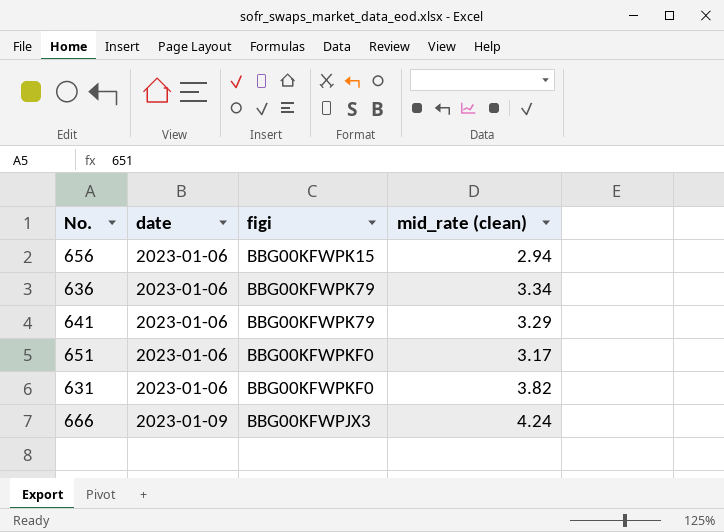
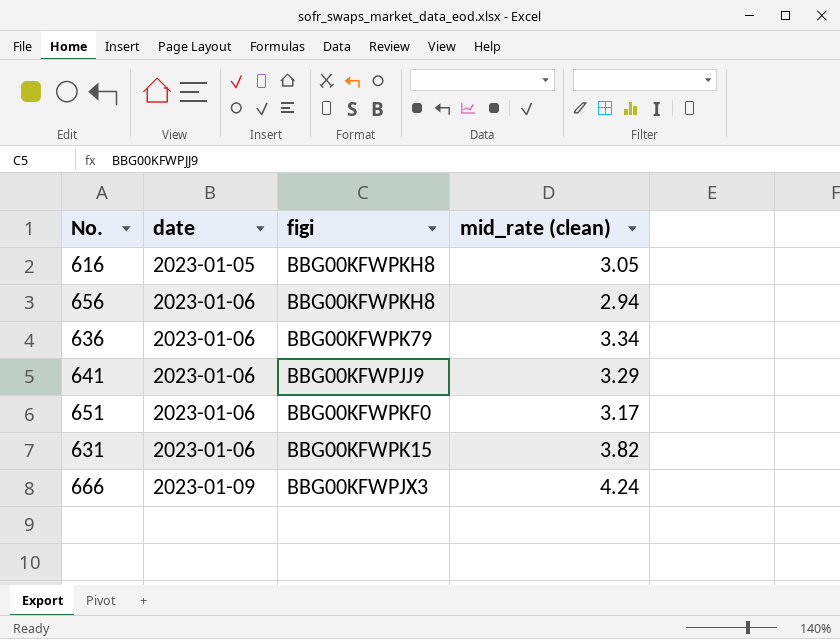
row 616: none -> 2023-01-05 | BBG00KFWPKH8 | 3.05
656 | figi: BBG00KFWPK15 -> BBG00KFWPKH8
641 | figi: BBG00KFWPK79 -> BBG00KFWPJJ9
631 | figi: BBG00KFWPKF0 -> BBG00KFWPK15

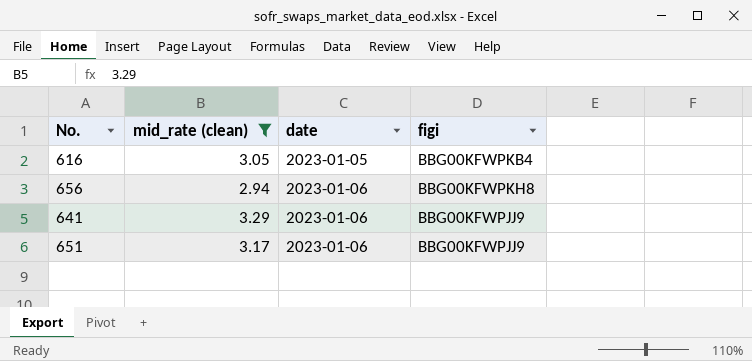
filter: none -> mid_rate (clean) <= 3.29
column mid_rate (clean) | position: 4 -> 2
616 | figi: BBG00KFWPKH8 -> BBG00KFWPKB4
651 | figi: BBG00KFWPKF0 -> BBG00KFWPJJ9

